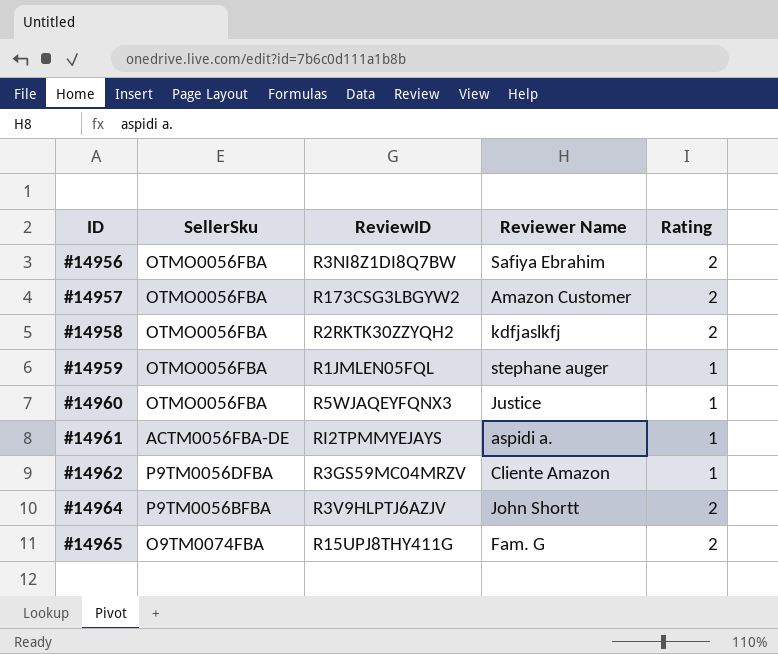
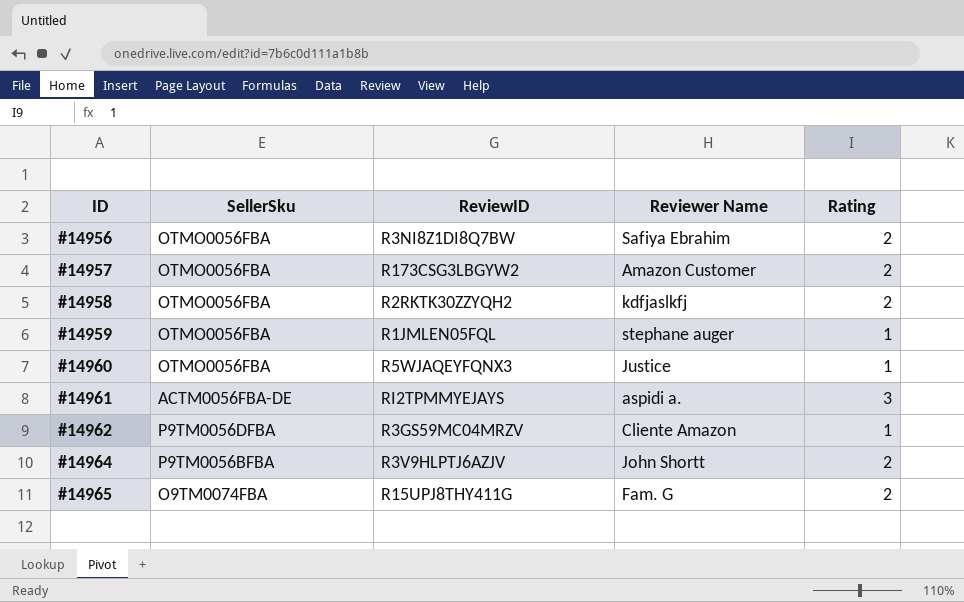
#14961 | Rating: 1 -> 3

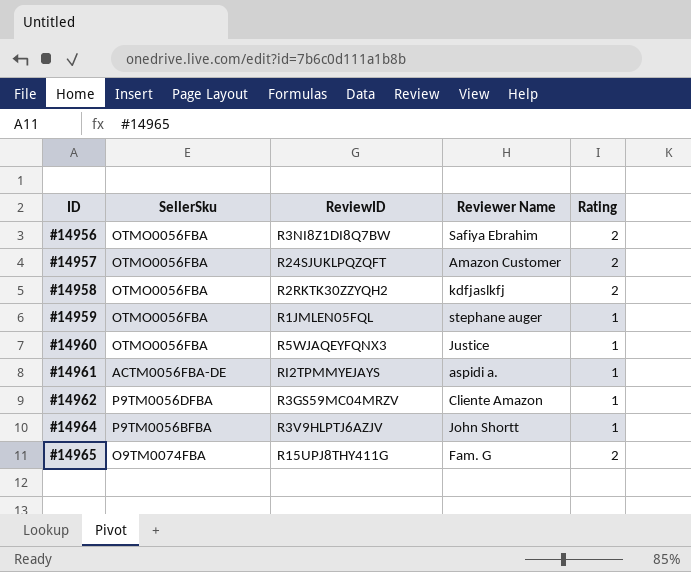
#14957 | ReviewID: R173CSG3LBGYW2 -> R24SJUKLPQZQFT
#14961 | Rating: 3 -> 1
#14964 | Rating: 2 -> 1

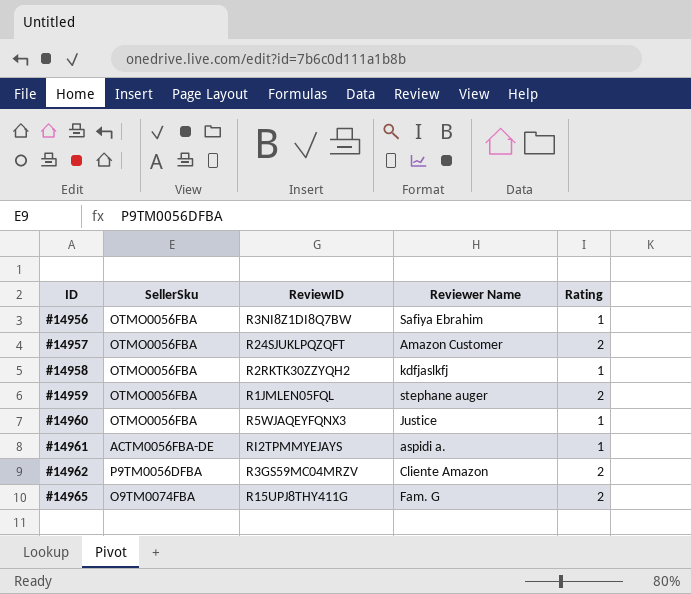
row #14964: P9TM0056BFBA | R3V9HLPTJ6AZJV | John Shortt | 1 -> none
#14956 | Rating: 2 -> 1
#14958 | Rating: 2 -> 1
#14959 | Rating: 1 -> 2
#14962 | Rating: 1 -> 2

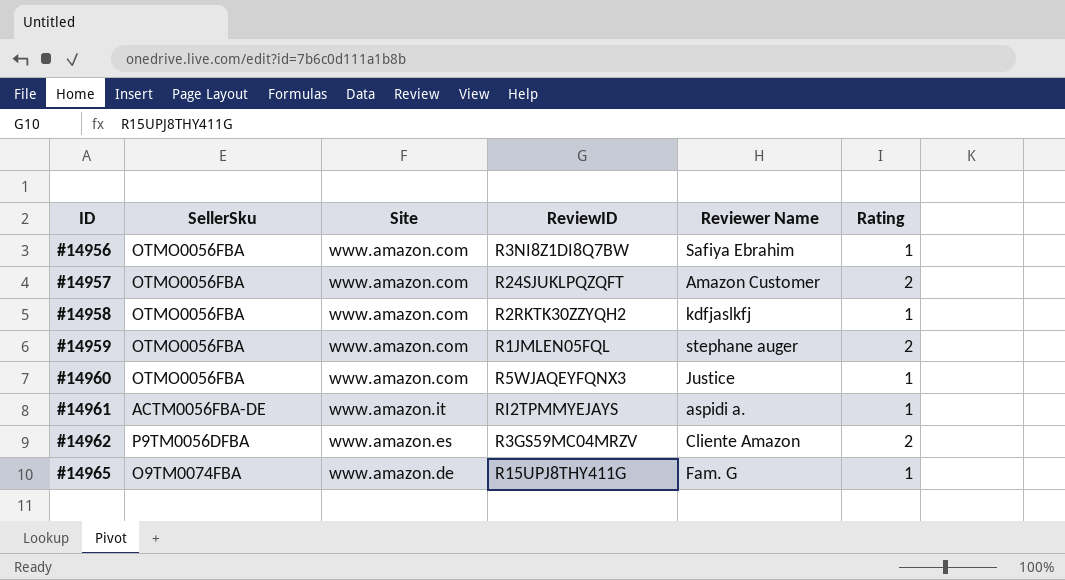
column Site | position: none -> 3
#14965 | Rating: 2 -> 1

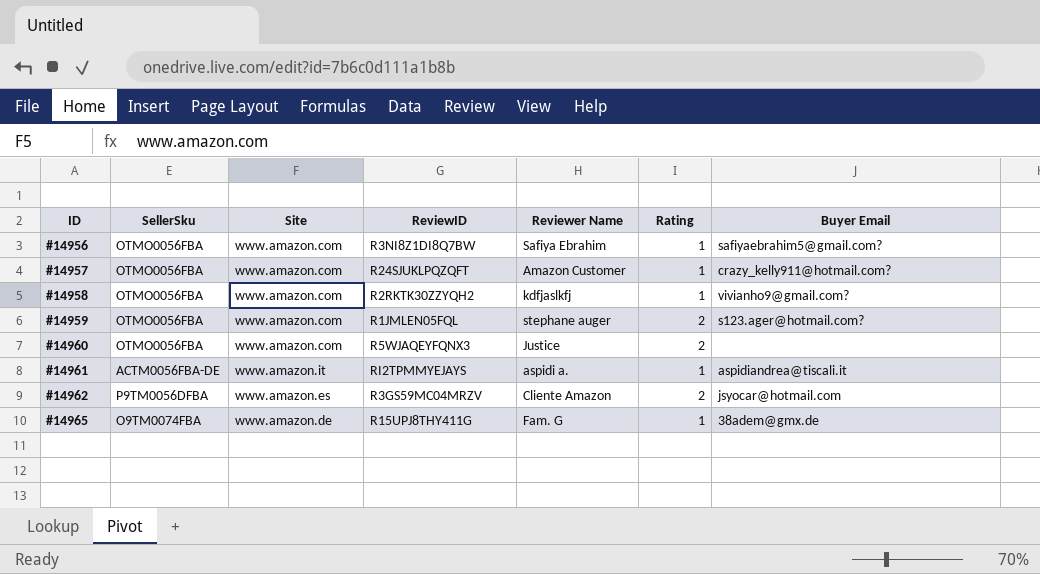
column Buyer Email | position: none -> 7
#14957 | Rating: 2 -> 1
#14960 | Rating: 1 -> 2

